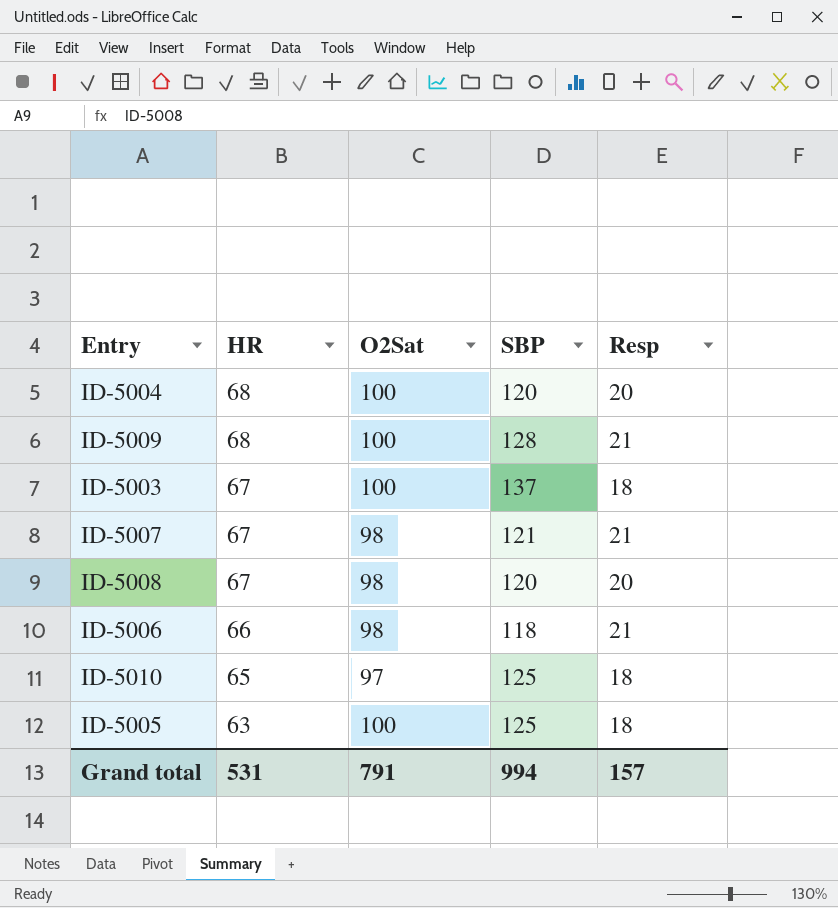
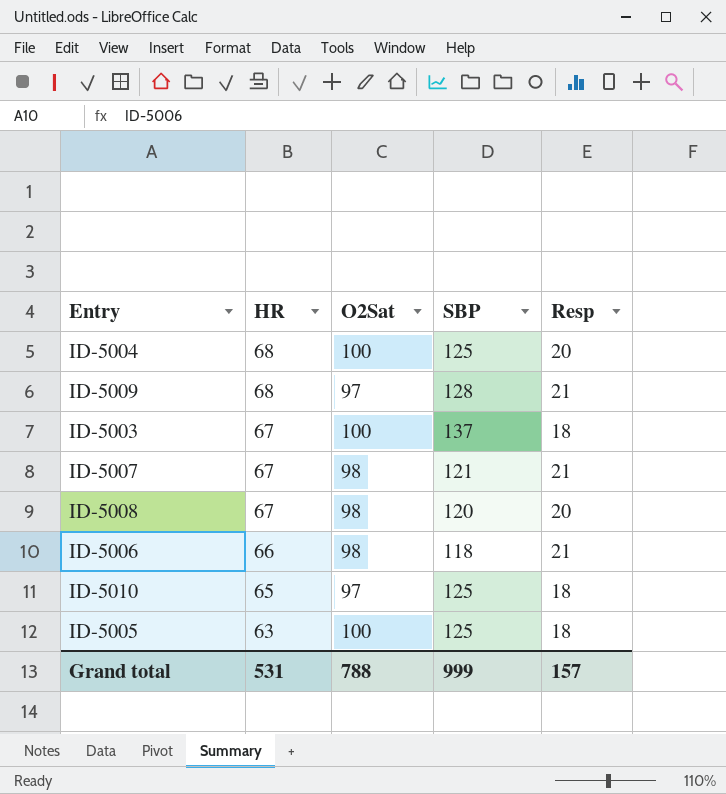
ID-5004 | SBP: 120 -> 125
ID-5009 | O2Sat: 100 -> 97
Grand total | O2Sat: 791 -> 788
Grand total | SBP: 994 -> 999

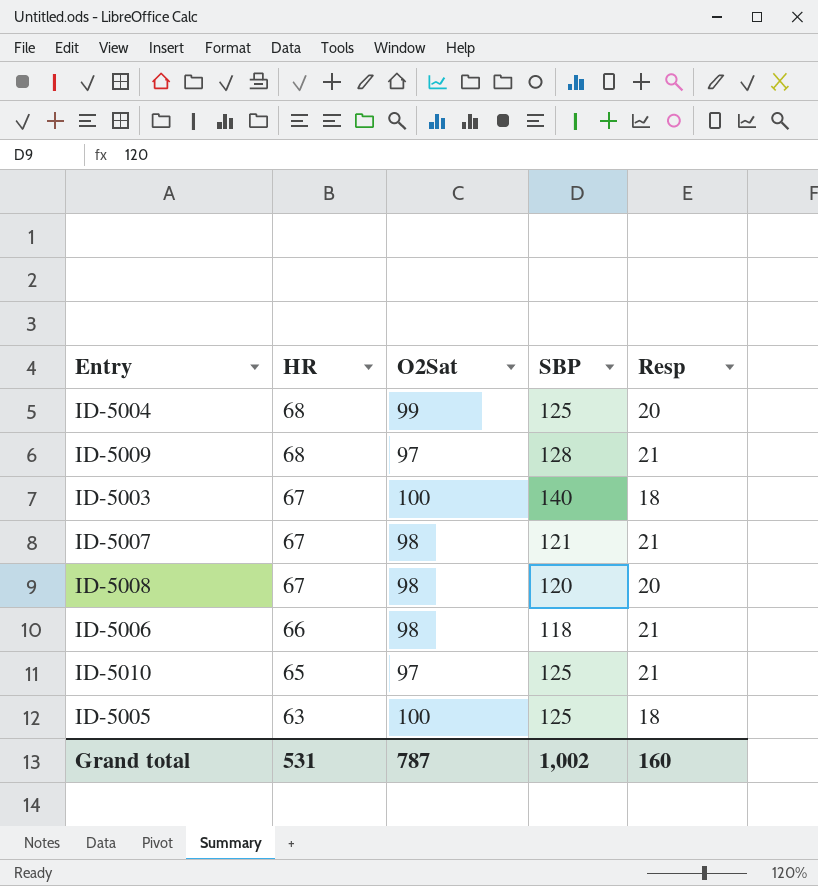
ID-5004 | O2Sat: 100 -> 99
ID-5003 | SBP: 137 -> 140
ID-5010 | Resp: 18 -> 21
Grand total | O2Sat: 788 -> 787
Grand total | SBP: 999 -> 1,002
Grand total | Resp: 157 -> 160

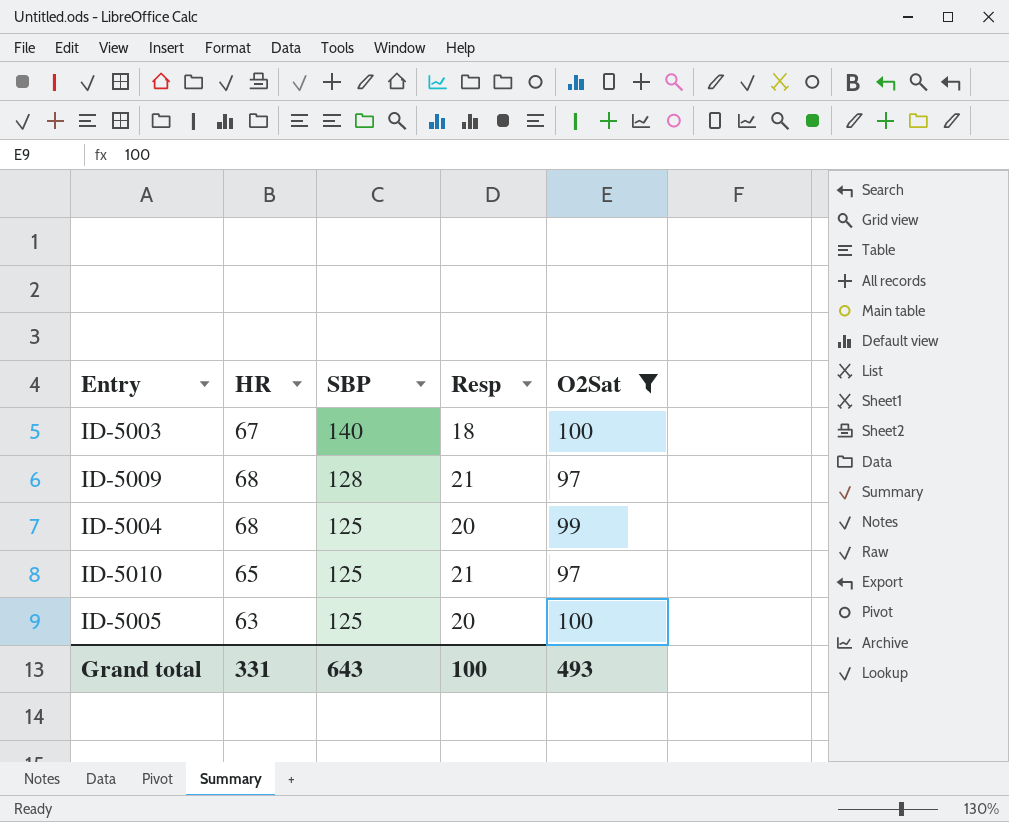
filter: none -> O2Sat != 98
row order: HR descending -> SBP descending
column O2Sat | position: 3 -> 5
ID-5005 | Resp: 18 -> 20
Grand total | HR: 531 -> 331
Grand total | SBP: 1,002 -> 643
Grand total | Resp: 160 -> 100
Grand total | O2Sat: 787 -> 493

